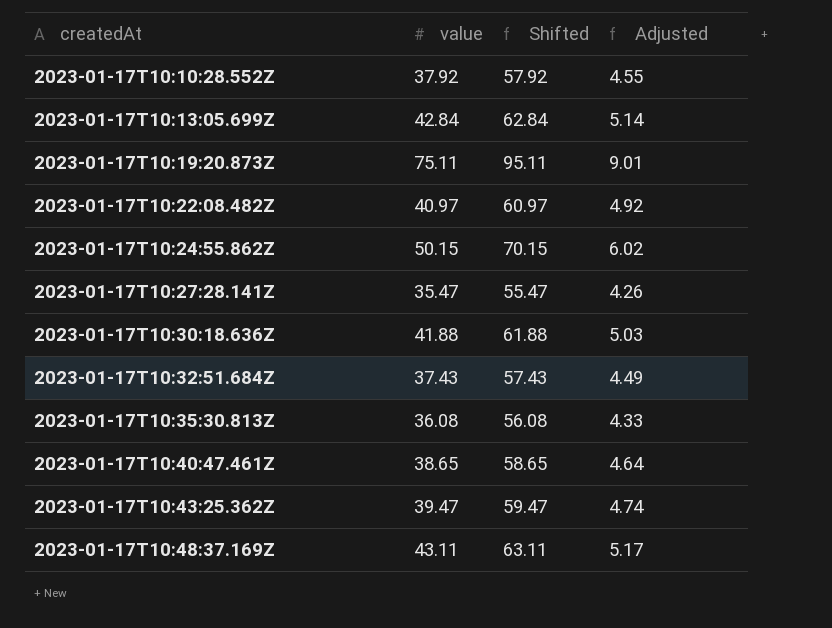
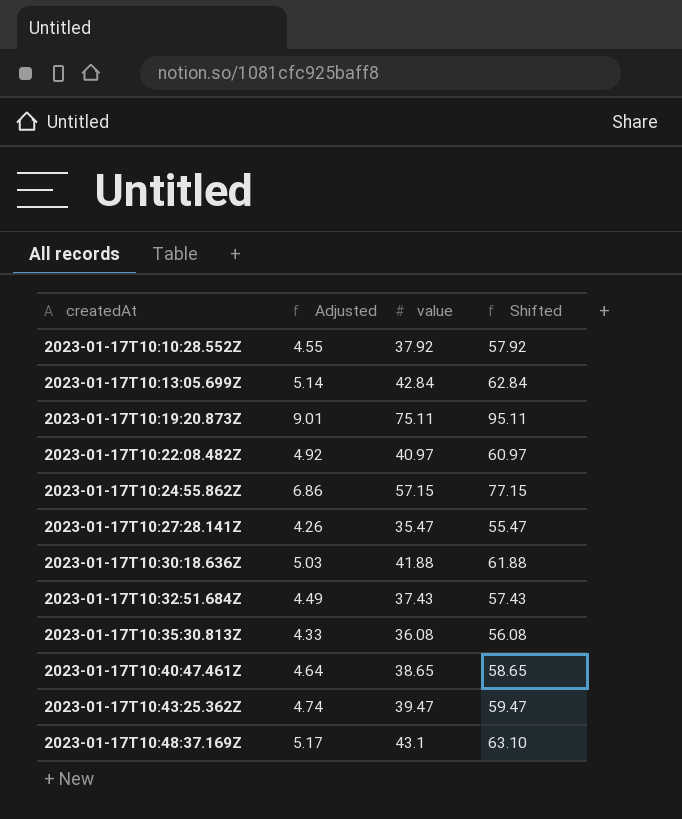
column Adjusted | position: 4 -> 2
2023-01-17T10:24:55.862Z | Adjusted: 6.02 -> 6.86
2023-01-17T10:24:55.862Z | value: 50.15 -> 57.15
2023-01-17T10:24:55.862Z | Shifted: 70.15 -> 77.15
2023-01-17T10:48:37.169Z | value: 43.11 -> 43.1
2023-01-17T10:48:37.169Z | Shifted: 63.11 -> 63.10

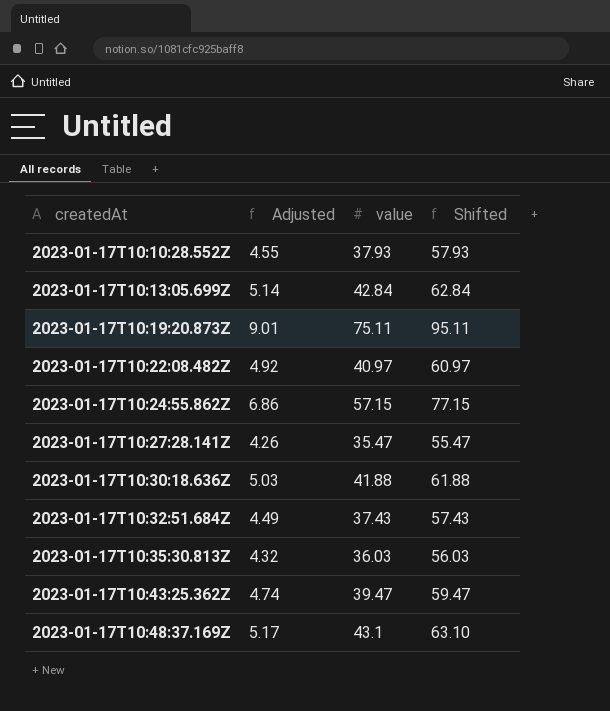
row 2023-01-17T10:40:47.461Z: 4.64 | 38.65 | 58.65 -> none
2023-01-17T10:10:28.552Z | value: 37.92 -> 37.93
2023-01-17T10:10:28.552Z | Shifted: 57.92 -> 57.93
2023-01-17T10:35:30.813Z | Adjusted: 4.33 -> 4.32
2023-01-17T10:35:30.813Z | value: 36.08 -> 36.03
2023-01-17T10:35:30.813Z | Shifted: 56.08 -> 56.03

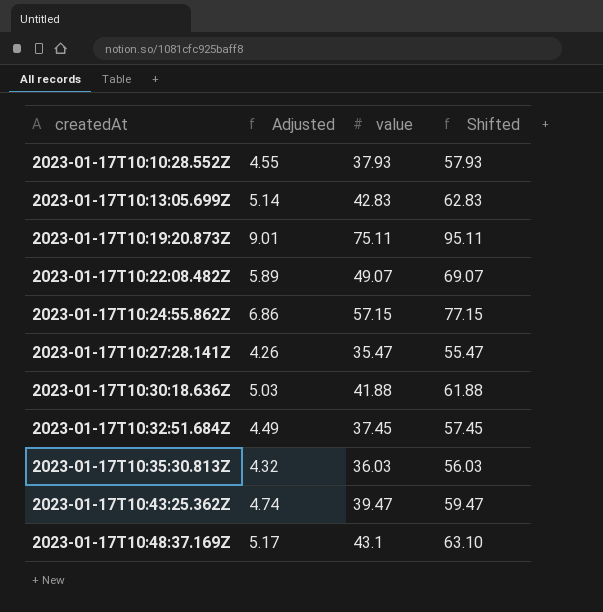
2023-01-17T10:13:05.699Z | value: 42.84 -> 42.83
2023-01-17T10:13:05.699Z | Shifted: 62.84 -> 62.83
2023-01-17T10:22:08.482Z | Adjusted: 4.92 -> 5.89
2023-01-17T10:22:08.482Z | value: 40.97 -> 49.07
2023-01-17T10:22:08.482Z | Shifted: 60.97 -> 69.07
2023-01-17T10:32:51.684Z | value: 37.43 -> 37.45
2023-01-17T10:32:51.684Z | Shifted: 57.43 -> 57.45

